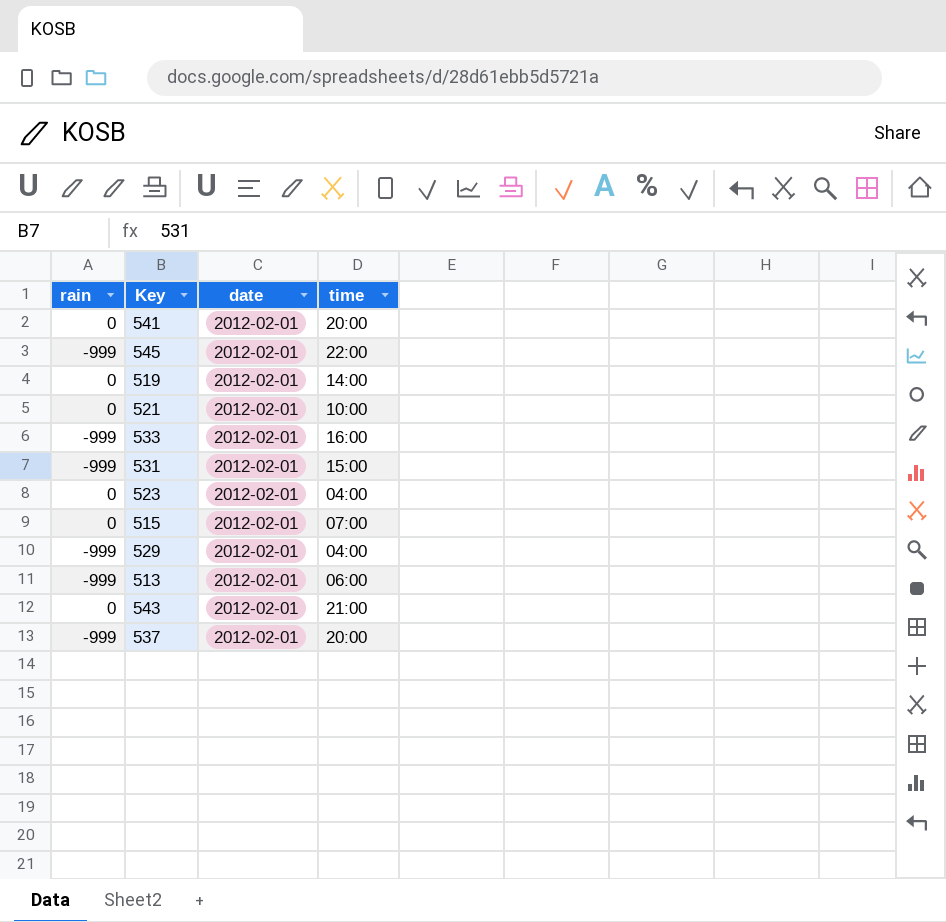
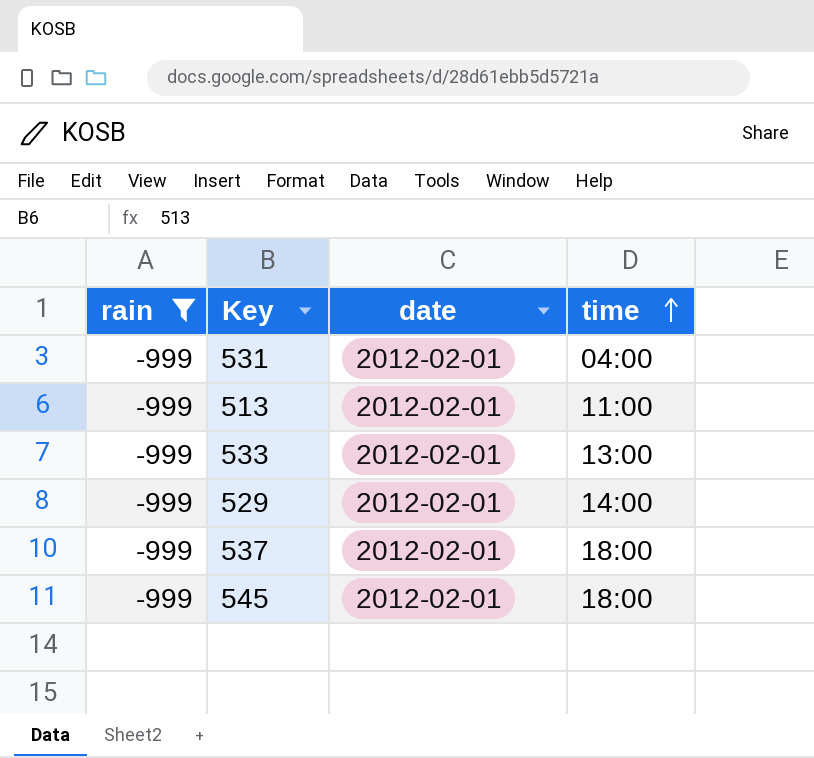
filter: none -> rain = -999
row order: none -> time ascending
531 | time: 15:00 -> 04:00
513 | time: 06:00 -> 11:00
533 | time: 16:00 -> 13:00
529 | time: 04:00 -> 14:00
537 | time: 20:00 -> 18:00
545 | time: 22:00 -> 18:00

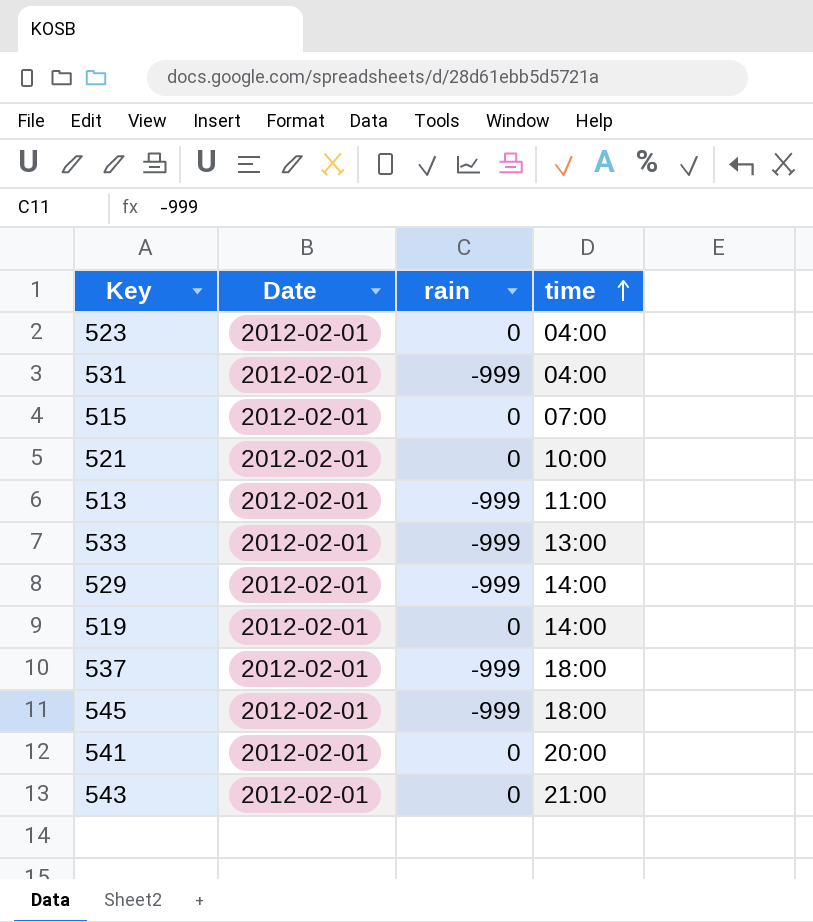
filter: rain = -999 -> none
column name: date -> Date
column rain | position: 1 -> 3

